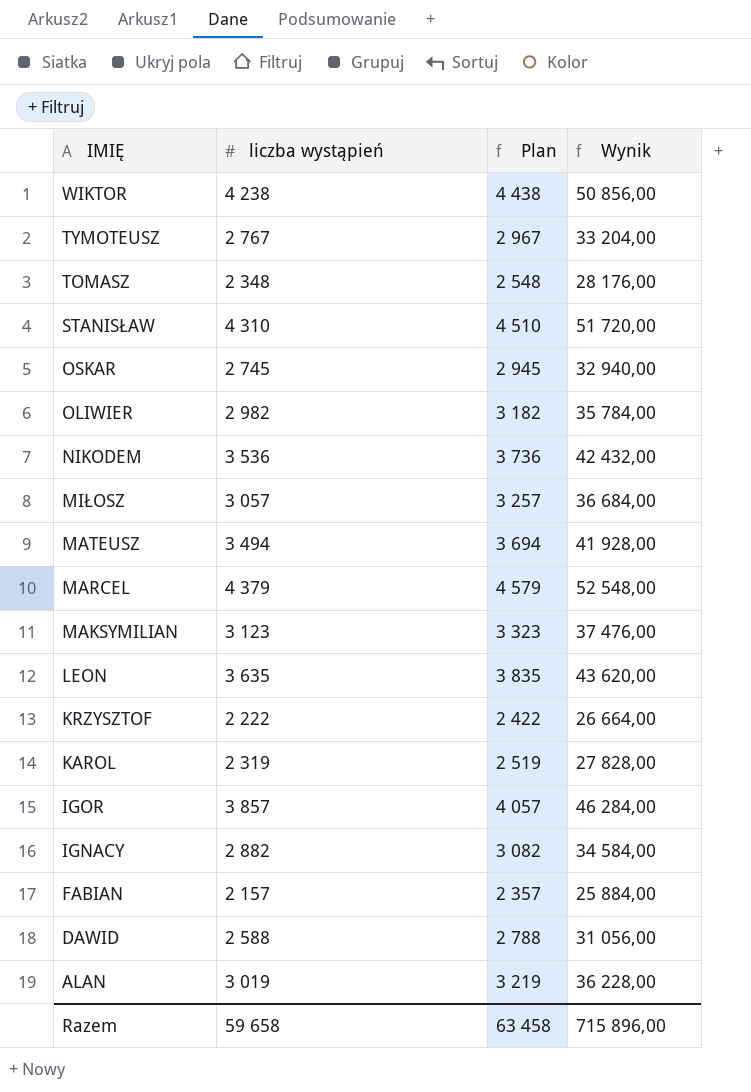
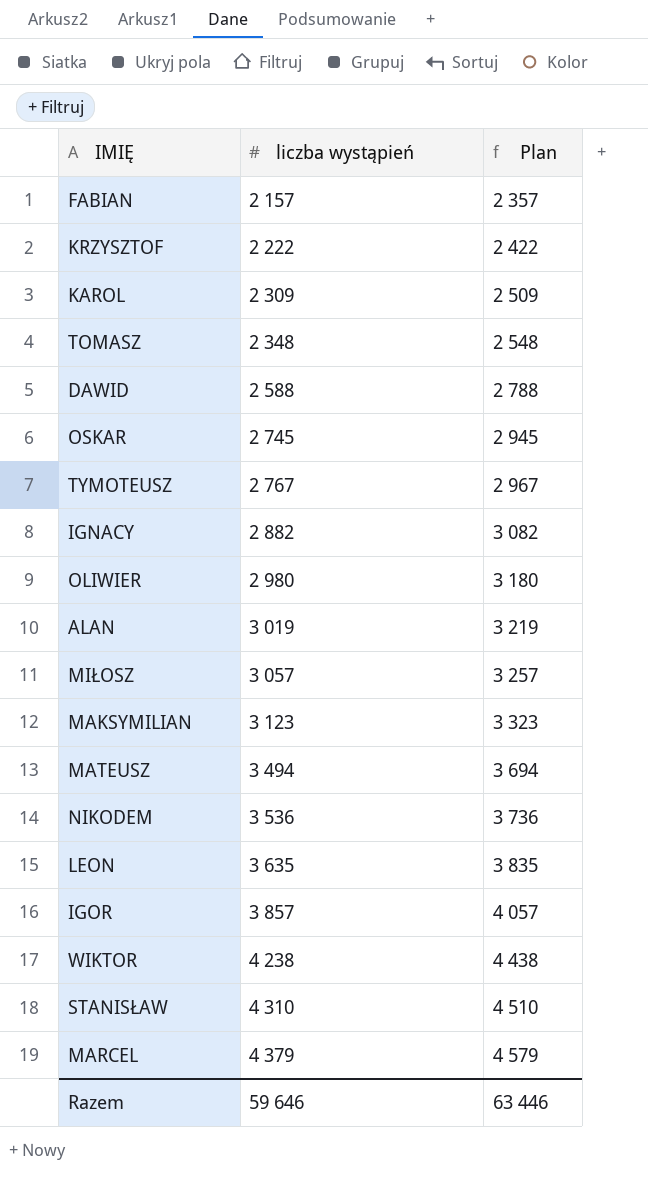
row order: IMIĘ descending -> liczba wystąpień ascending
column Wynik | formula: [liczba wystąpień] * 12 -> none
KAROL | liczba wystąpień: 2 319 -> 2 309
KAROL | Plan: 2 519 -> 2 509
OLIWIER | liczba wystąpień: 2 982 -> 2 980
OLIWIER | Plan: 3 182 -> 3 180
Razem | liczba wystąpień: 59 658 -> 59 646
Razem | Plan: 63 458 -> 63 446

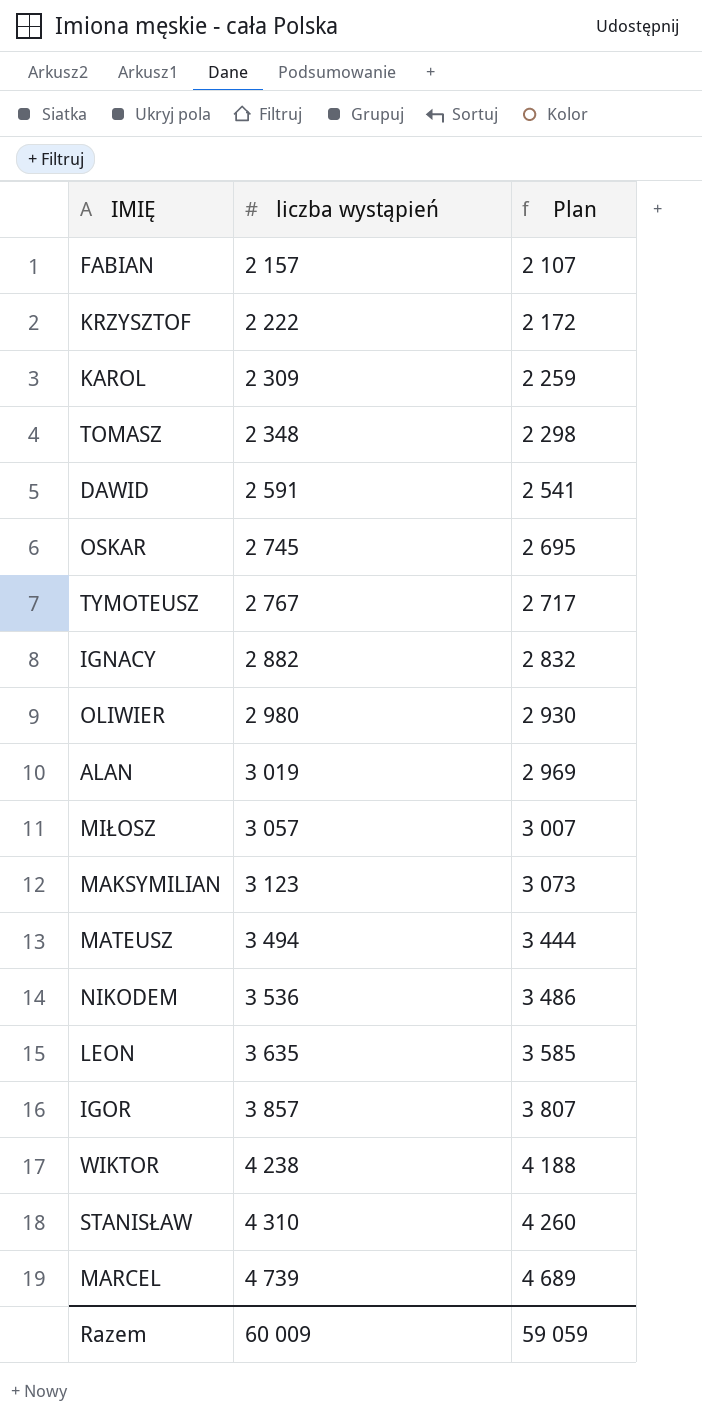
column Plan | formula: [liczba wystąpień] + 200 -> [liczba wystąpień] - 50
DAWID | liczba wystąpień: 2 588 -> 2 591
MARCEL | liczba wystąpień: 4 379 -> 4 739
Razem | liczba wystąpień: 59 646 -> 60 009
Razem | Plan: 63 446 -> 59 059

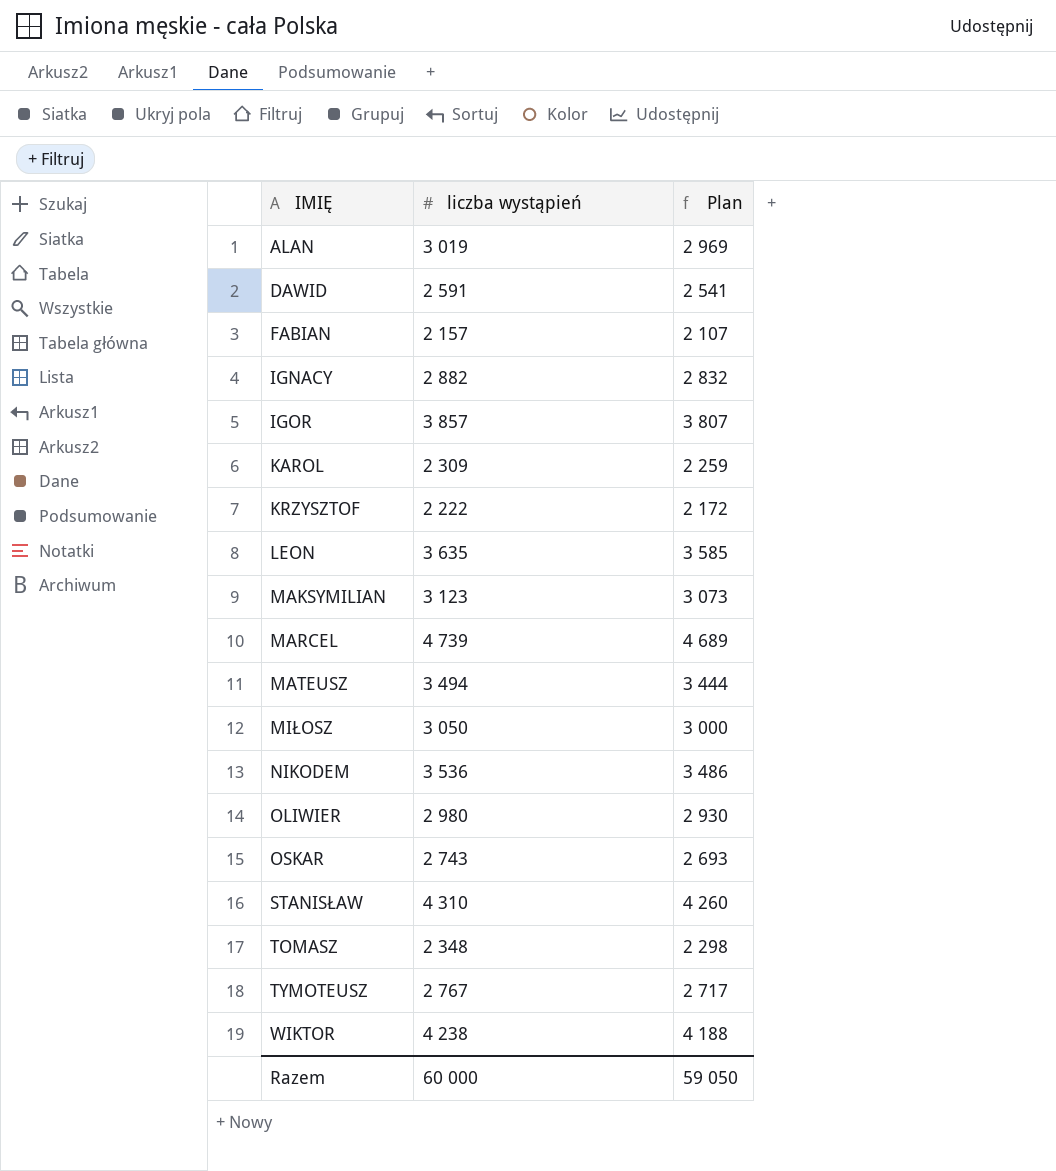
row order: liczba wystąpień ascending -> IMIĘ ascending
MIŁOSZ | liczba wystąpień: 3 057 -> 3 050
MIŁOSZ | Plan: 3 007 -> 3 000
OSKAR | liczba wystąpień: 2 745 -> 2 743
OSKAR | Plan: 2 695 -> 2 693
Razem | liczba wystąpień: 60 009 -> 60 000
Razem | Plan: 59 059 -> 59 050

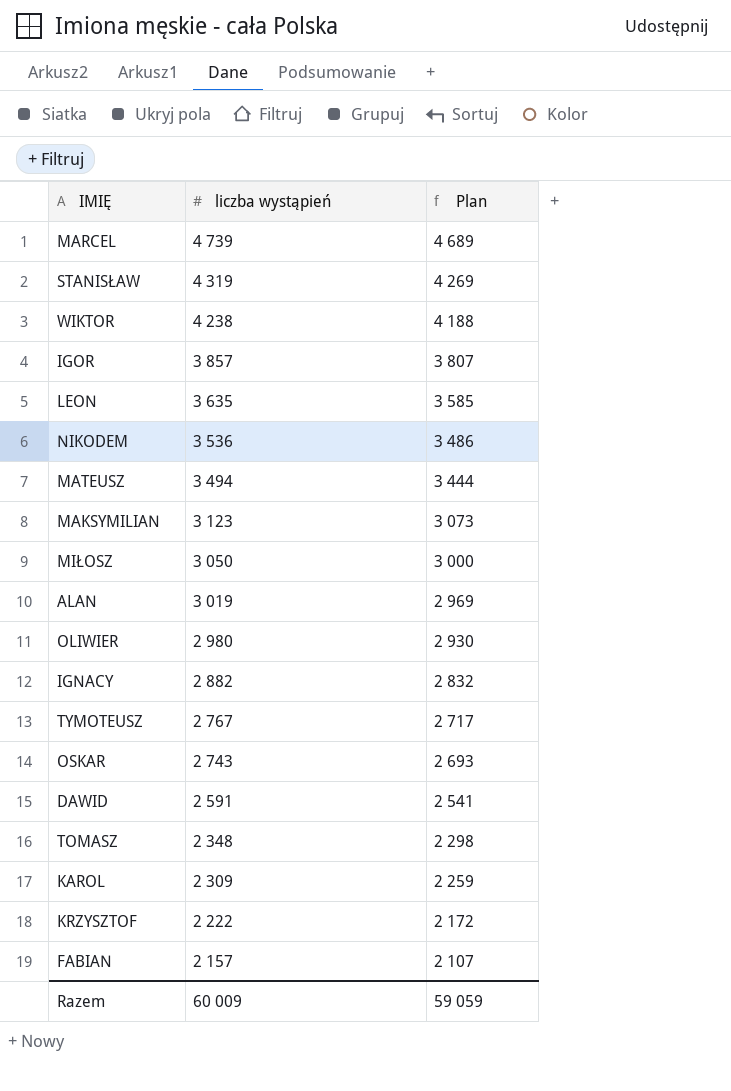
row order: IMIĘ ascending -> liczba wystąpień descending
STANISŁAW | liczba wystąpień: 4 310 -> 4 319
STANISŁAW | Plan: 4 260 -> 4 269
Razem | liczba wystąpień: 60 000 -> 60 009
Razem | Plan: 59 050 -> 59 059

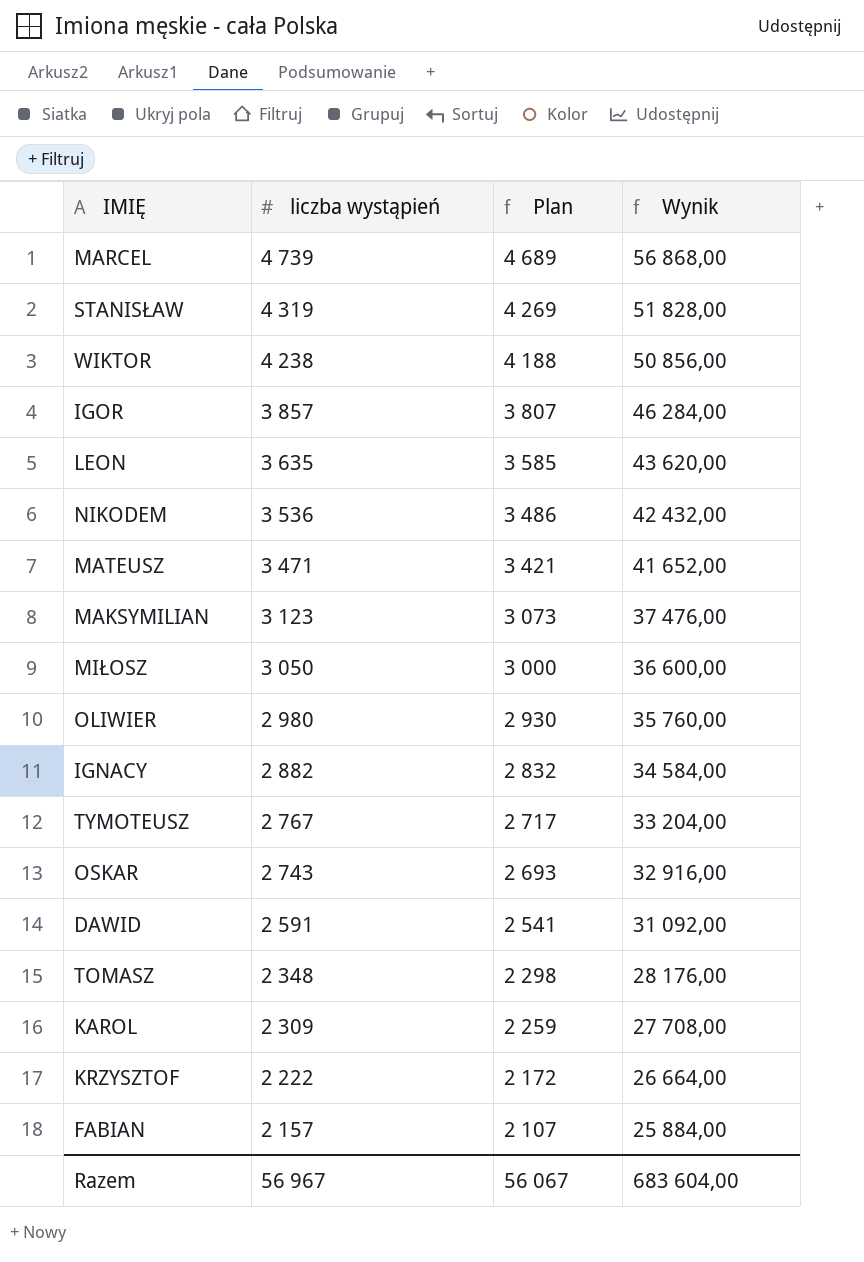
column Wynik | formula: none -> [liczba wystąpień] * 12
row ALAN: 3 019 | 2 969 -> none
MATEUSZ | liczba wystąpień: 3 494 -> 3 471
MATEUSZ | Plan: 3 444 -> 3 421
Razem | liczba wystąpień: 60 009 -> 56 967
Razem | Plan: 59 059 -> 56 067

